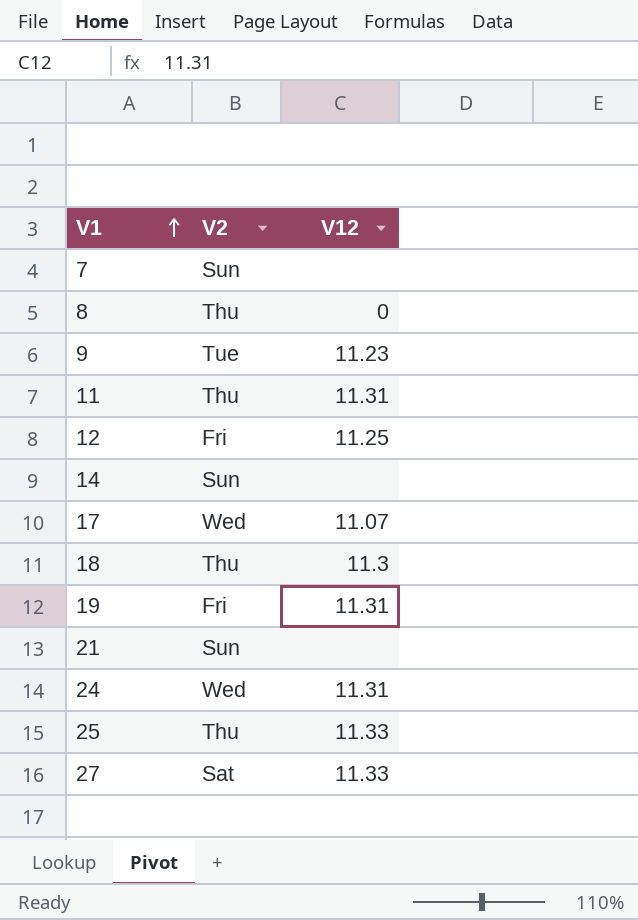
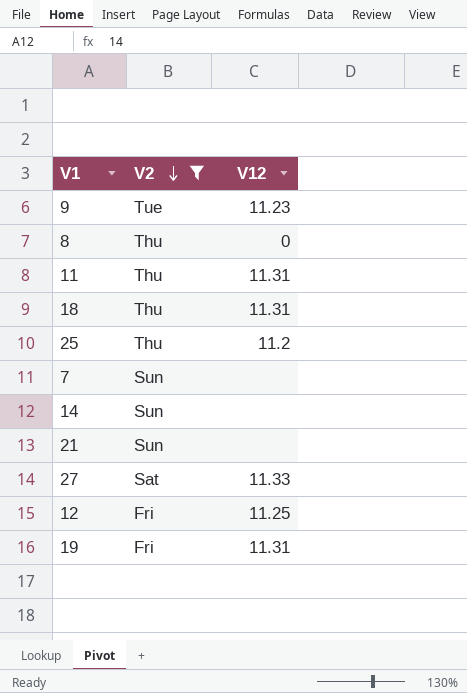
filter: none -> V2 != Wed
row order: V1 ascending -> V2 descending
18 | V12: 11.3 -> 11.31
25 | V12: 11.33 -> 11.2

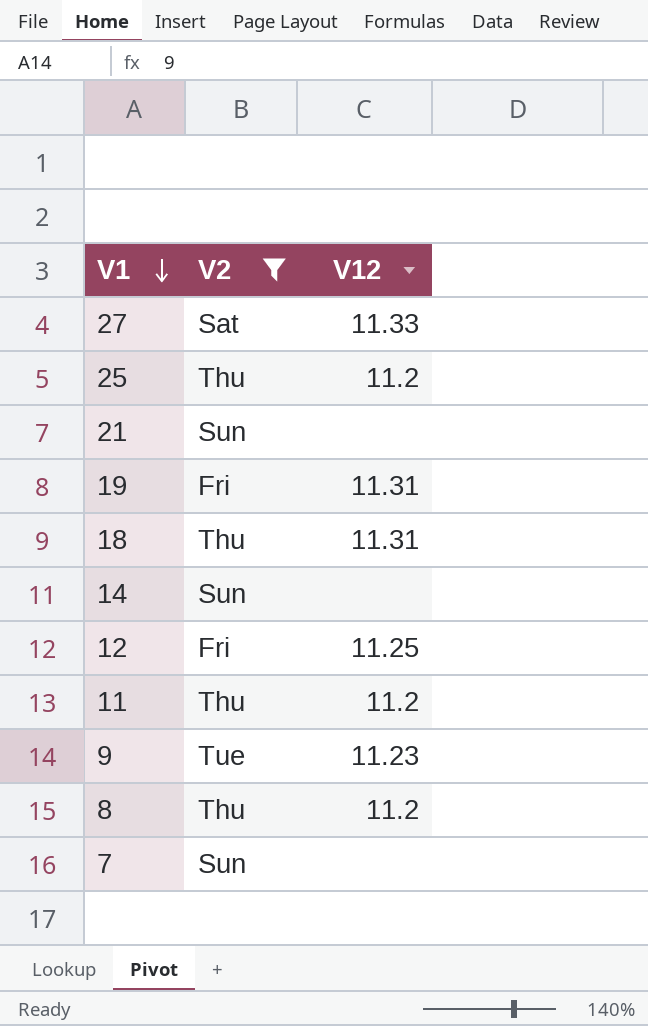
row order: V2 descending -> V1 descending
11 | V12: 11.31 -> 11.2
8 | V12: 0 -> 11.2

